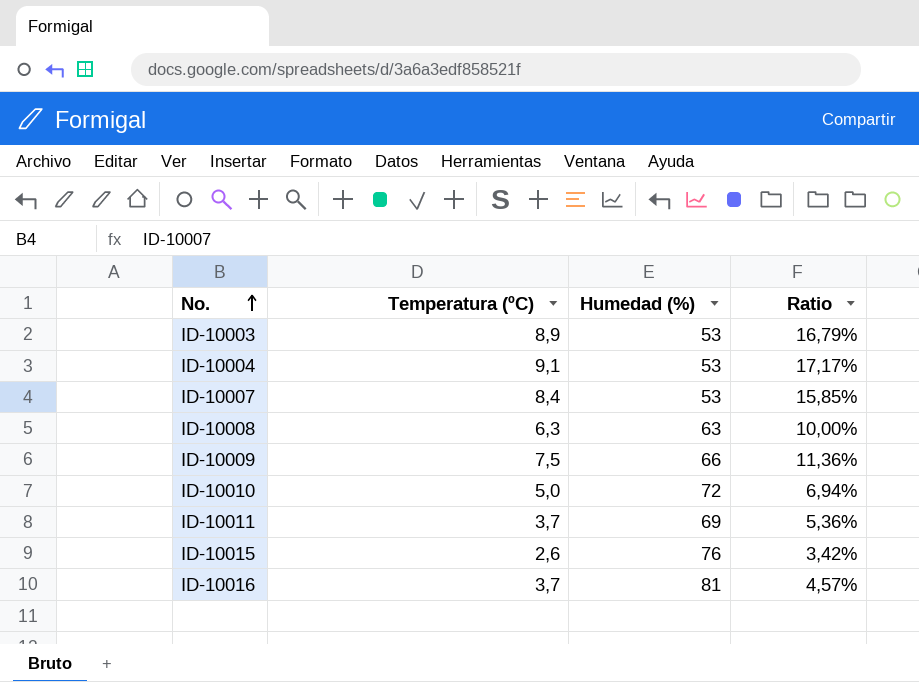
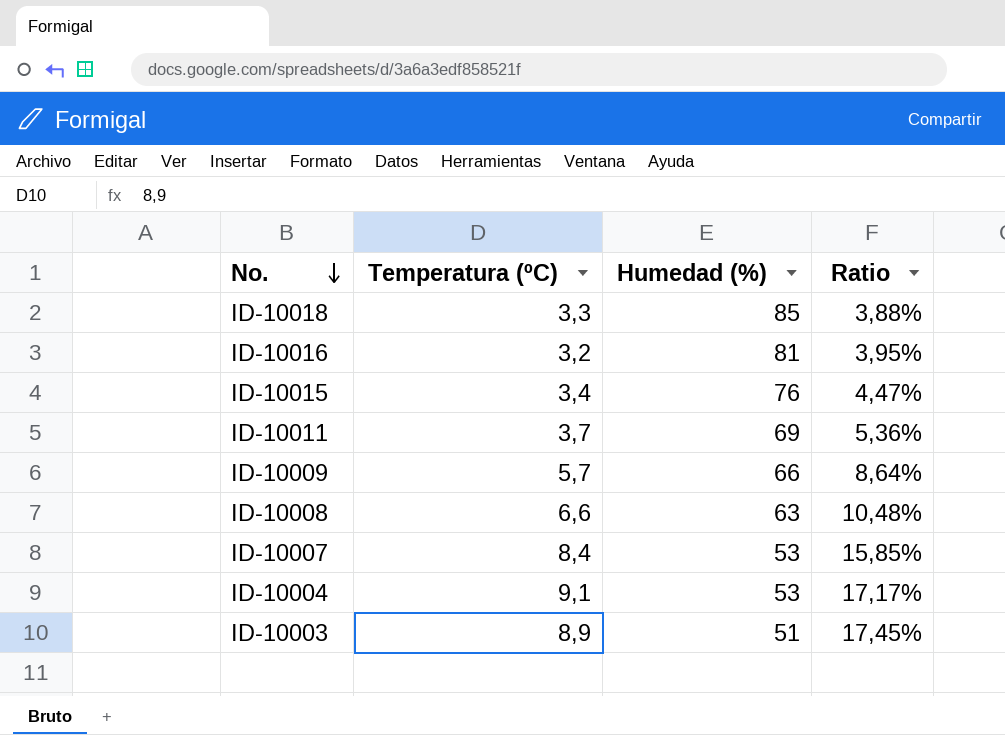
row order: No. ascending -> No. descending
row ID-10010: 5,0 | 72 | 6,94% -> none
row ID-10018: none -> 3,3 | 85 | 3,88%
ID-10016 | Temperatura (ºC): 3,7 -> 3,2
ID-10016 | Ratio: 4,57% -> 3,95%
ID-10015 | Temperatura (ºC): 2,6 -> 3,4
ID-10015 | Ratio: 3,42% -> 4,47%
ID-10009 | Temperatura (ºC): 7,5 -> 5,7
ID-10009 | Ratio: 11,36% -> 8,64%
ID-10008 | Temperatura (ºC): 6,3 -> 6,6
ID-10008 | Ratio: 10,00% -> 10,48%
ID-10003 | Humedad (%): 53 -> 51
ID-10003 | Ratio: 16,79% -> 17,45%

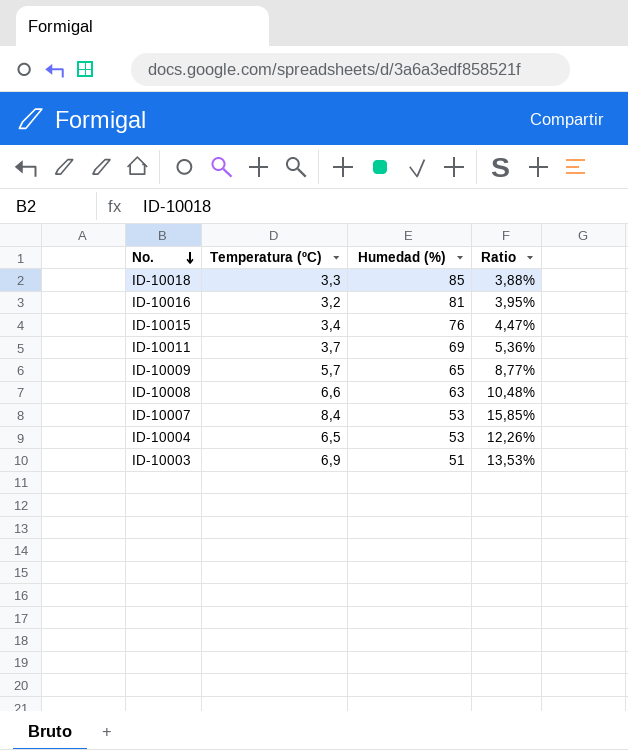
ID-10009 | Humedad (%): 66 -> 65
ID-10009 | Ratio: 8,64% -> 8,77%
ID-10004 | Temperatura (ºC): 9,1 -> 6,5
ID-10004 | Ratio: 17,17% -> 12,26%
ID-10003 | Temperatura (ºC): 8,9 -> 6,9
ID-10003 | Ratio: 17,45% -> 13,53%

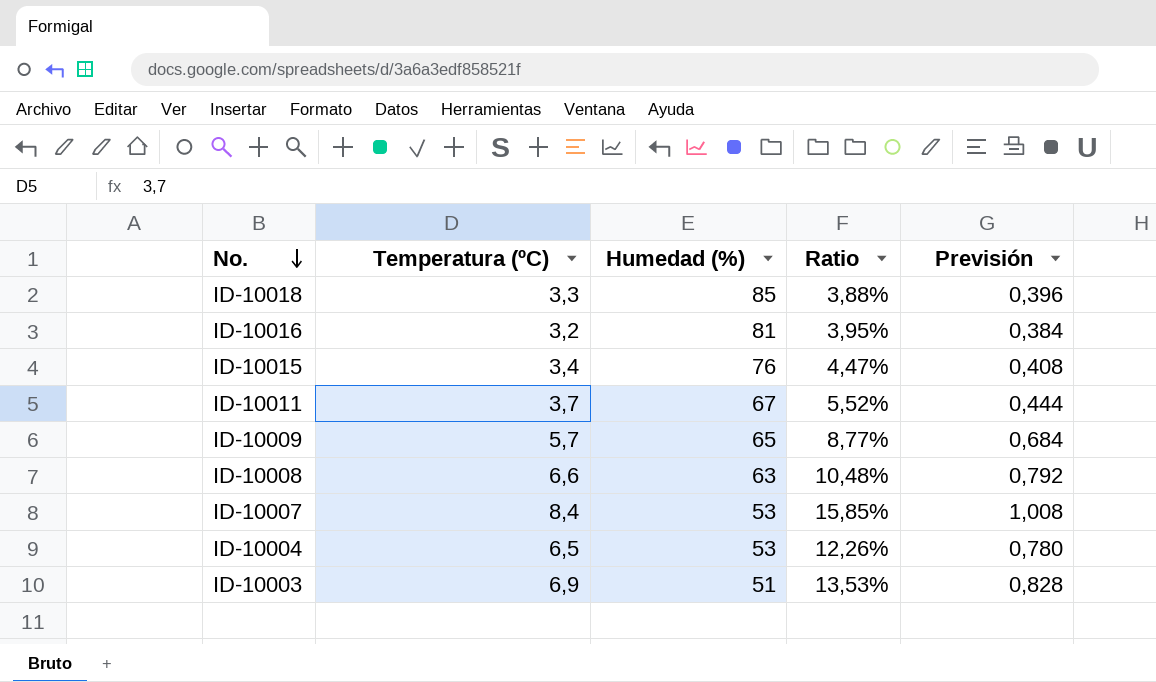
column Previsión | formula: none -> [Temperatura (ºC)] * 0,12
ID-10011 | Humedad (%): 69 -> 67
ID-10011 | Ratio: 5,36% -> 5,52%

